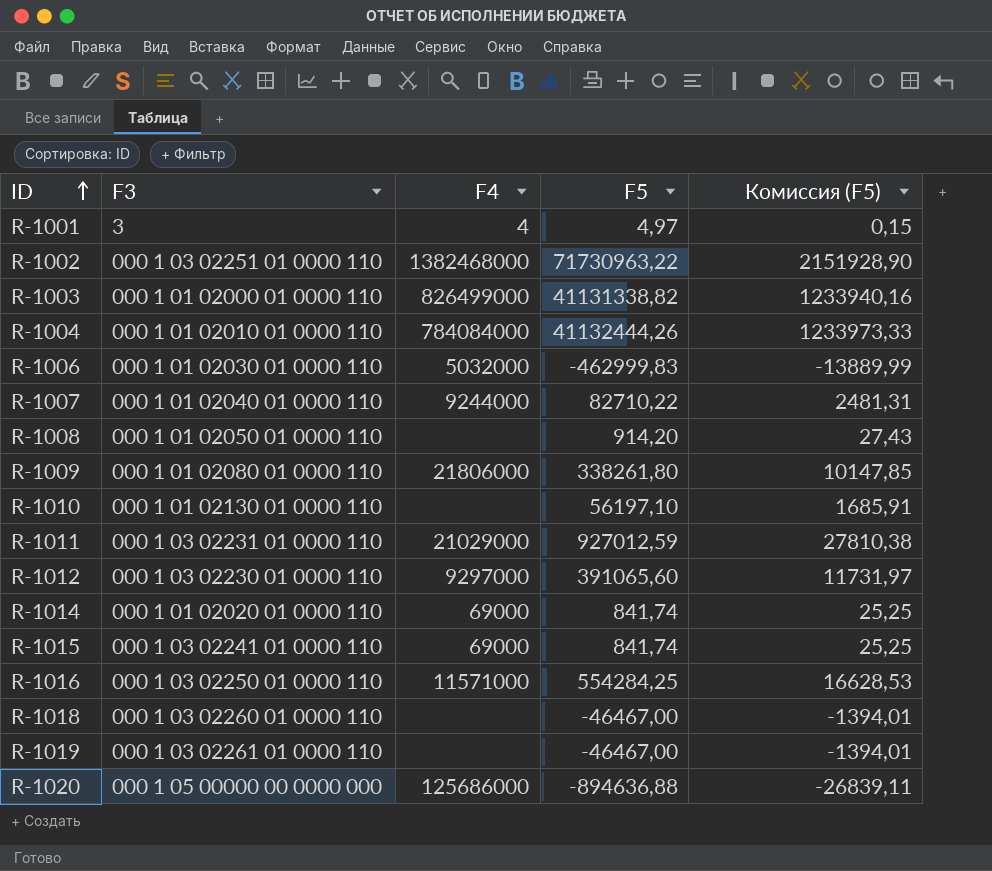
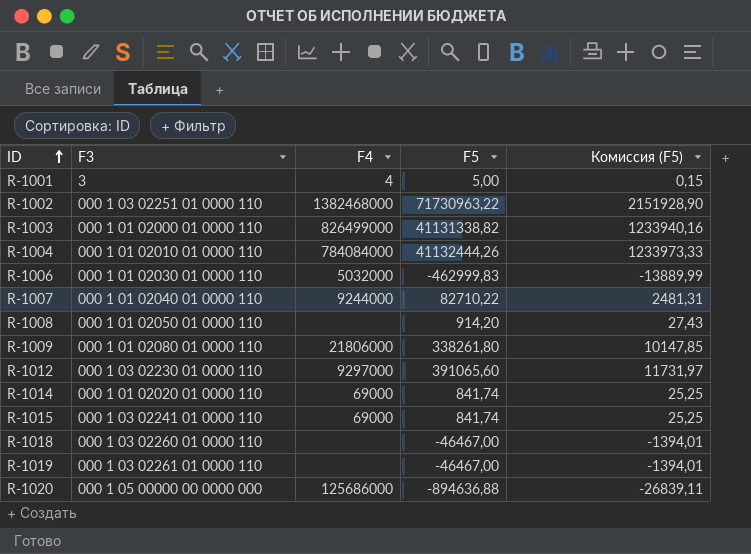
row R-1010: 000 1 01 02130 01 0000 110 | none | 56197,10 | 1685,91 -> none
row R-1011: 000 1 03 02231 01 0000 110 | 21029000 | 927012,59 | 27810,38 -> none
row R-1016: 000 1 03 02250 01 0000 110 | 11571000 | 554284,25 | 16628,53 -> none
R-1001 | F5: 4,97 -> 5,00

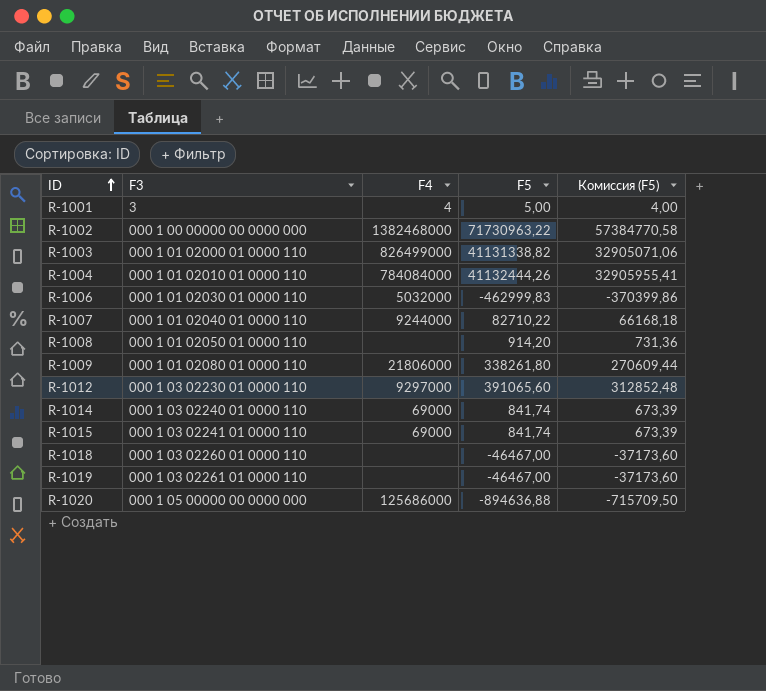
column Комиссия (F5) | formula: [F5] * 0,03 -> [F5] * 0,8
R-1002 | F3: 000 1 03 02251 01 0000 110 -> 000 1 00 00000 00 0000 000
R-1014 | F3: 000 1 01 02020 01 0000 110 -> 000 1 03 02240 01 0000 110

